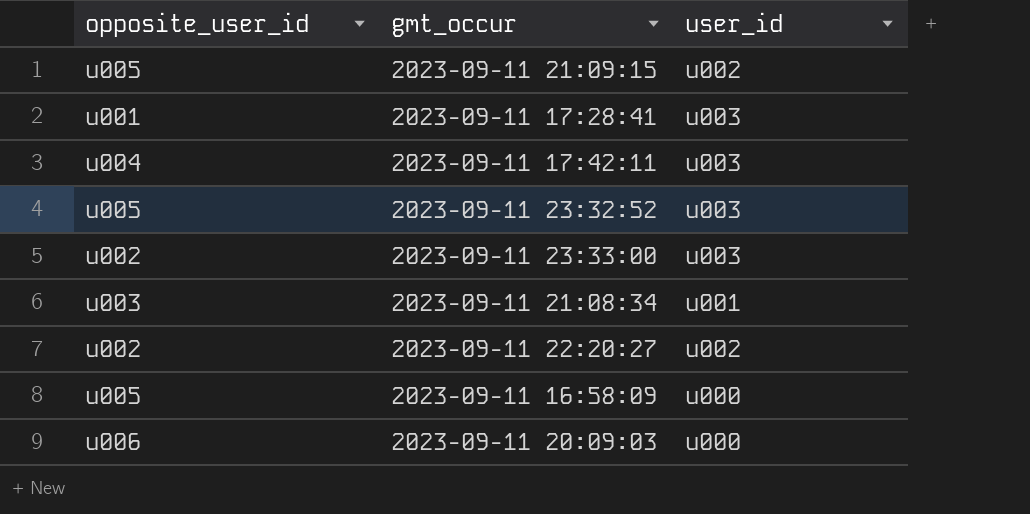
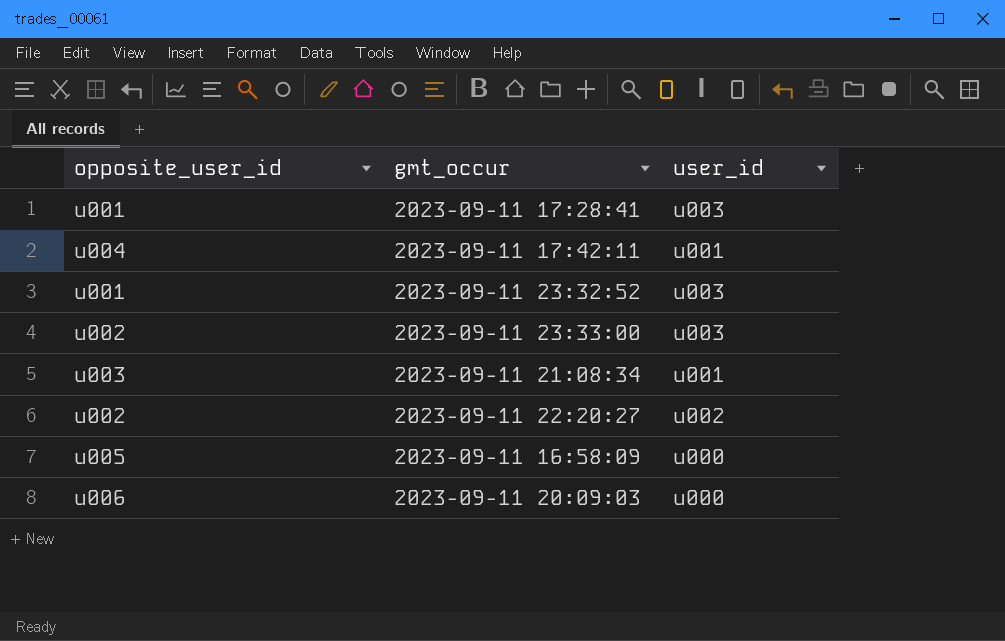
row 2023-09-11 21:09:15: u005 | u002 -> none
2023-09-11 17:42:11 | user_id: u003 -> u001
2023-09-11 23:32:52 | opposite_user_id: u005 -> u001

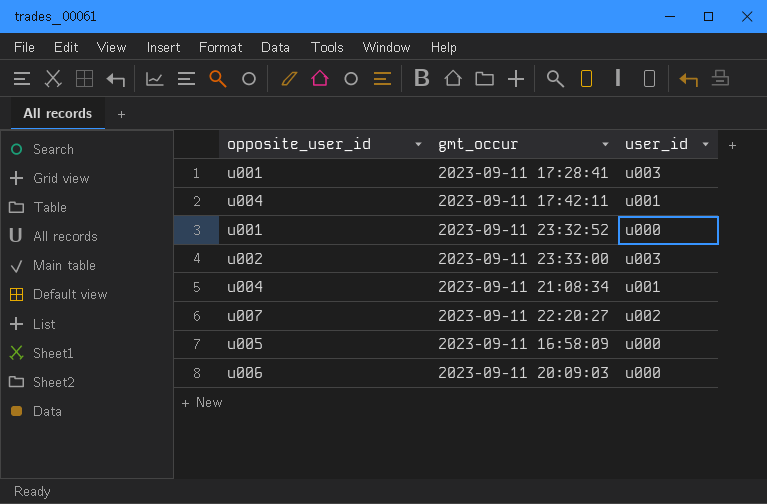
2023-09-11 23:32:52 | user_id: u003 -> u000
2023-09-11 21:08:34 | opposite_user_id: u003 -> u004
2023-09-11 22:20:27 | opposite_user_id: u002 -> u007

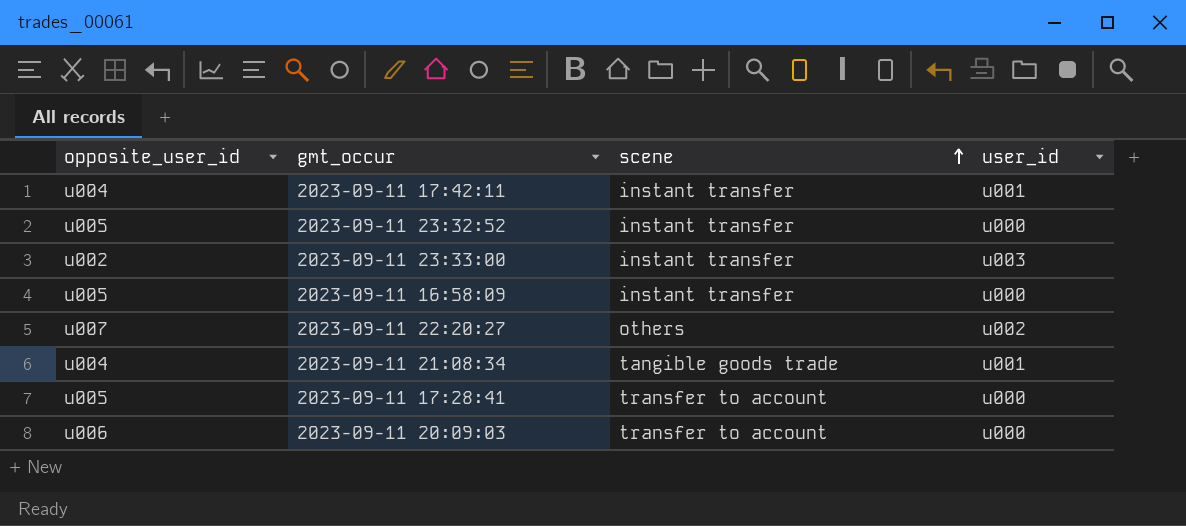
row order: none -> scene ascending
column scene | position: none -> 3
2023-09-11 23:32:52 | opposite_user_id: u001 -> u005
2023-09-11 17:28:41 | opposite_user_id: u001 -> u005
2023-09-11 17:28:41 | user_id: u003 -> u000

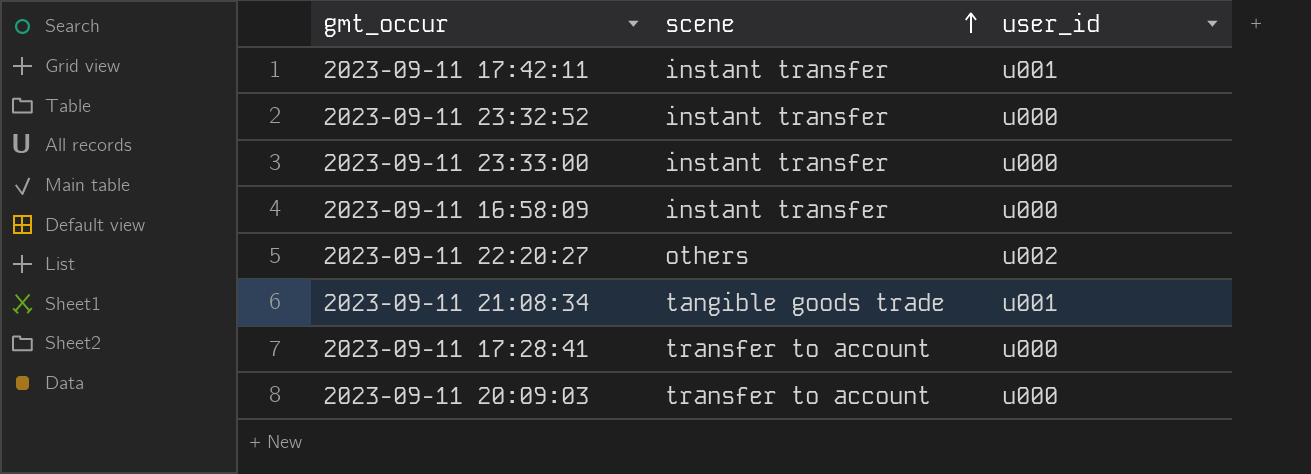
column opposite_user_id | position: 1 -> none
2023-09-11 23:33:00 | user_id: u003 -> u000

